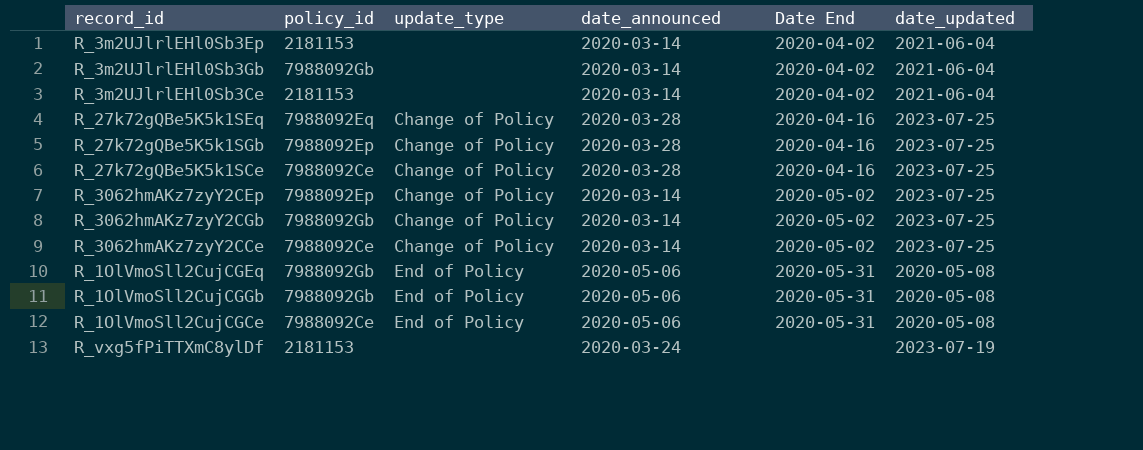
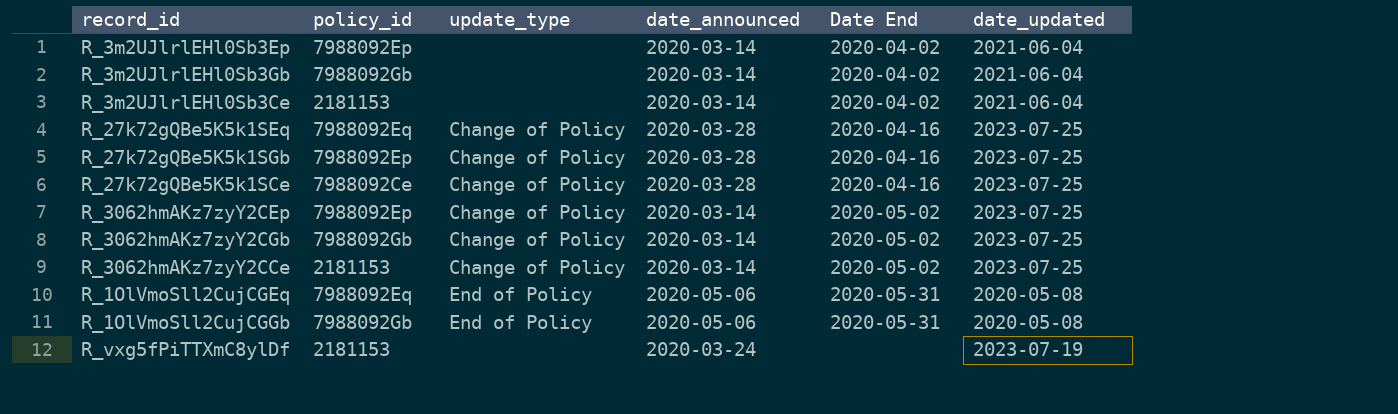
row R_1OlVmoSll2CujCGCe: 7988092Ce | End of Policy | 2020-05-06 | 2020-05-31 | 2020-05-08 -> none
R_3m2UJlrlEHl0Sb3Ep | policy_id: 2181153 -> 7988092Ep
R_3062hmAKz7zyY2CCe | policy_id: 7988092Ce -> 2181153
R_1OlVmoSll2CujCGEq | policy_id: 7988092Gb -> 7988092Eq

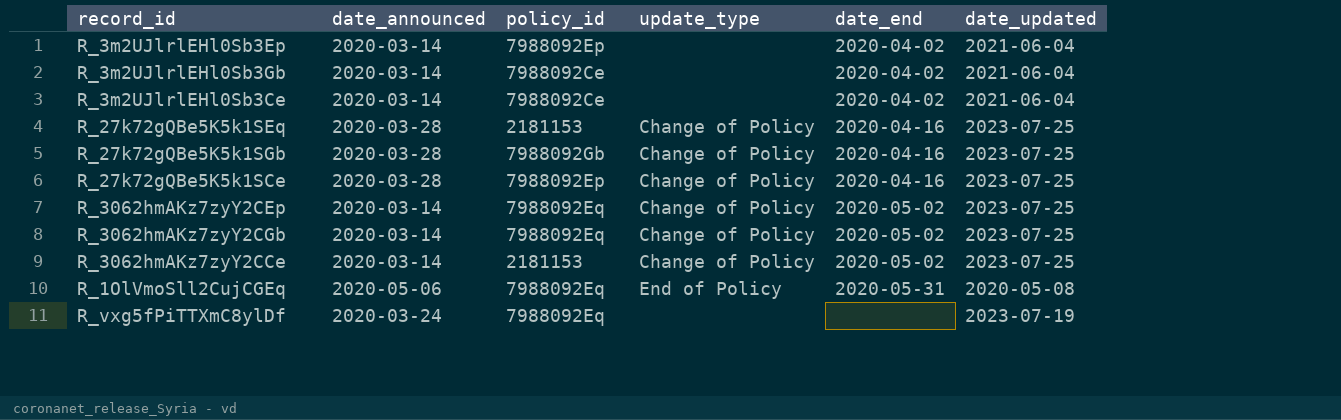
column date_announced | position: 4 -> 2
column name: Date End -> date_end
row R_1OlVmoSll2CujCGGb: 7988092Gb | End of Policy | 2020-05-06 | 2020-05-31 | 2020-05-08 -> none
R_3m2UJlrlEHl0Sb3Gb | policy_id: 7988092Gb -> 7988092Ce
R_3m2UJlrlEHl0Sb3Ce | policy_id: 2181153 -> 7988092Ce
R_27k72gQBe5K5k1SEq | policy_id: 7988092Eq -> 2181153
R_27k72gQBe5K5k1SGb | policy_id: 7988092Ep -> 7988092Gb
R_27k72gQBe5K5k1SCe | policy_id: 7988092Ce -> 7988092Ep
R_3062hmAKz7zyY2CEp | policy_id: 7988092Ep -> 7988092Eq
R_3062hmAKz7zyY2CGb | policy_id: 7988092Gb -> 7988092Eq
R_vxg5fPiTTXmC8ylDf | policy_id: 2181153 -> 7988092Eq

